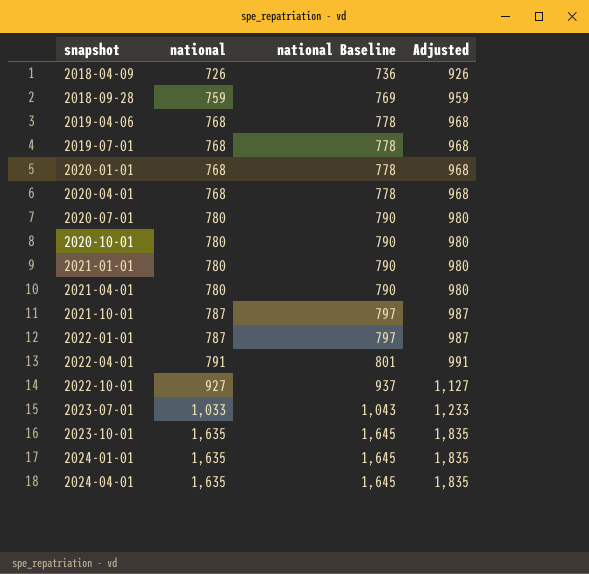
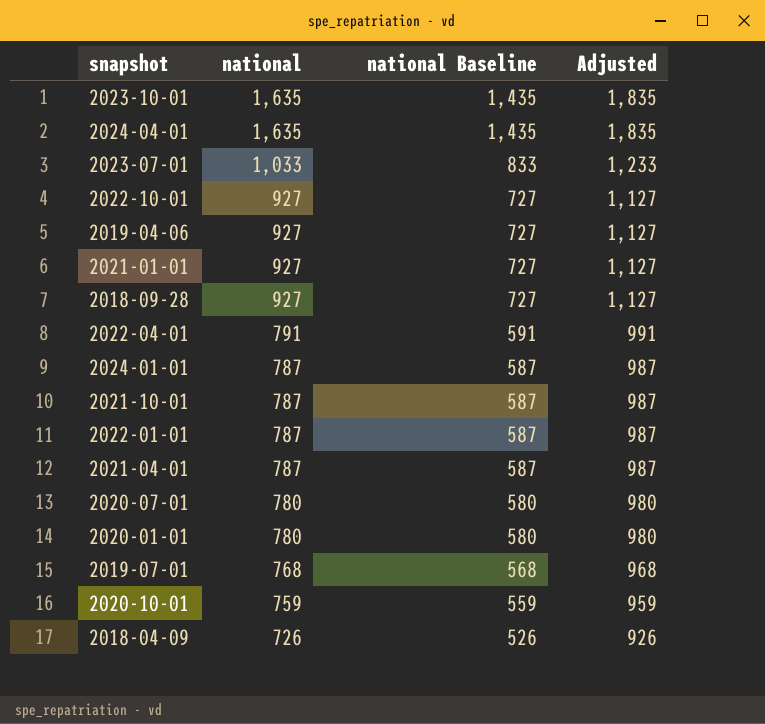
row order: snapshot ascending -> national descending
column national Baseline | formula: [national] + 10 -> [national] - 200
row 2020-04-01: 768 | 778 | 968 -> none
2019-04-06 | national: 768 -> 927
2019-04-06 | Adjusted: 968 -> 1,127
2021-01-01 | national: 780 -> 927
2021-01-01 | Adjusted: 980 -> 1,127
2018-09-28 | national: 759 -> 927
2018-09-28 | Adjusted: 959 -> 1,127
2024-01-01 | national: 1,635 -> 787
2024-01-01 | Adjusted: 1,835 -> 987
2021-04-01 | national: 780 -> 787
2021-04-01 | Adjusted: 980 -> 987
2020-01-01 | national: 768 -> 780
2020-01-01 | Adjusted: 968 -> 980
2020-10-01 | national: 780 -> 759
2020-10-01 | Adjusted: 980 -> 959

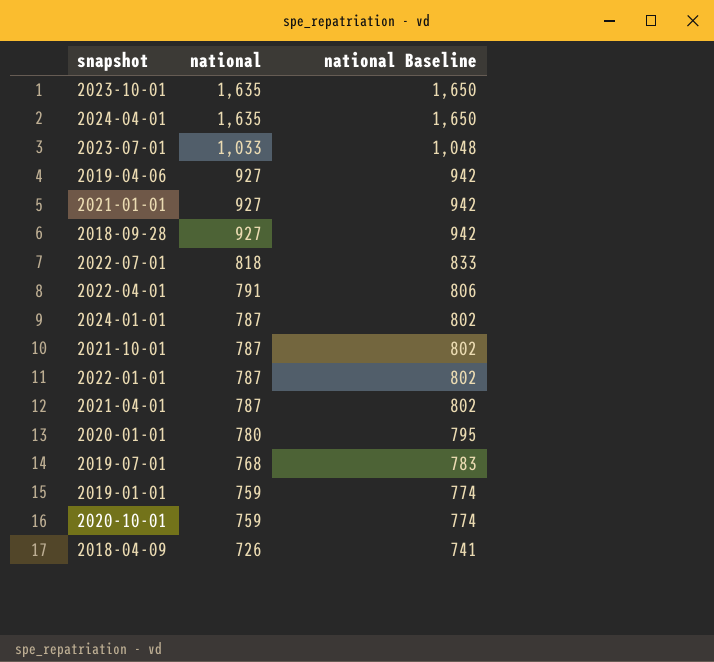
column Adjusted | formula: [national] + 200 -> none
column national Baseline | formula: [national] - 200 -> [national] + 15
row 2022-10-01: 927 | 727 | 1,127 -> none
row 2020-07-01: 780 | 580 | 980 -> none
row 2022-07-01: none -> 818 | 833
row 2019-01-01: none -> 759 | 774

